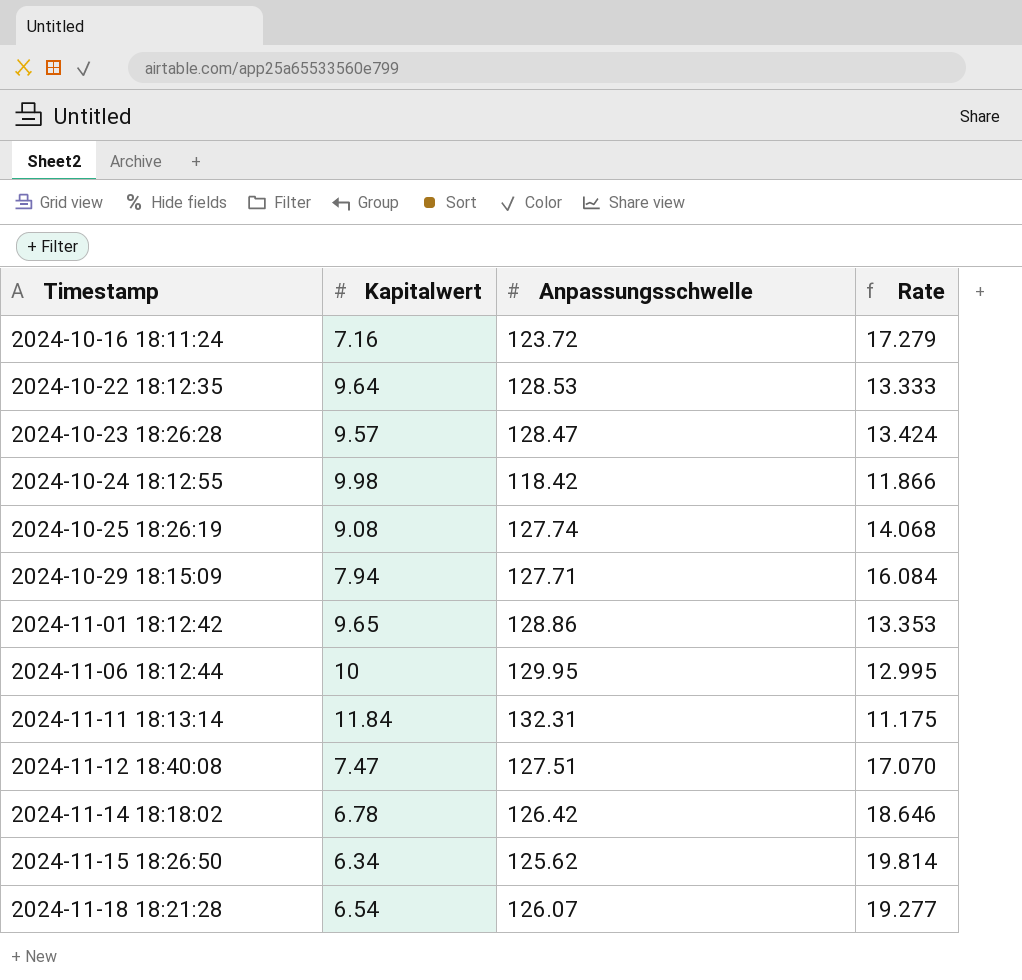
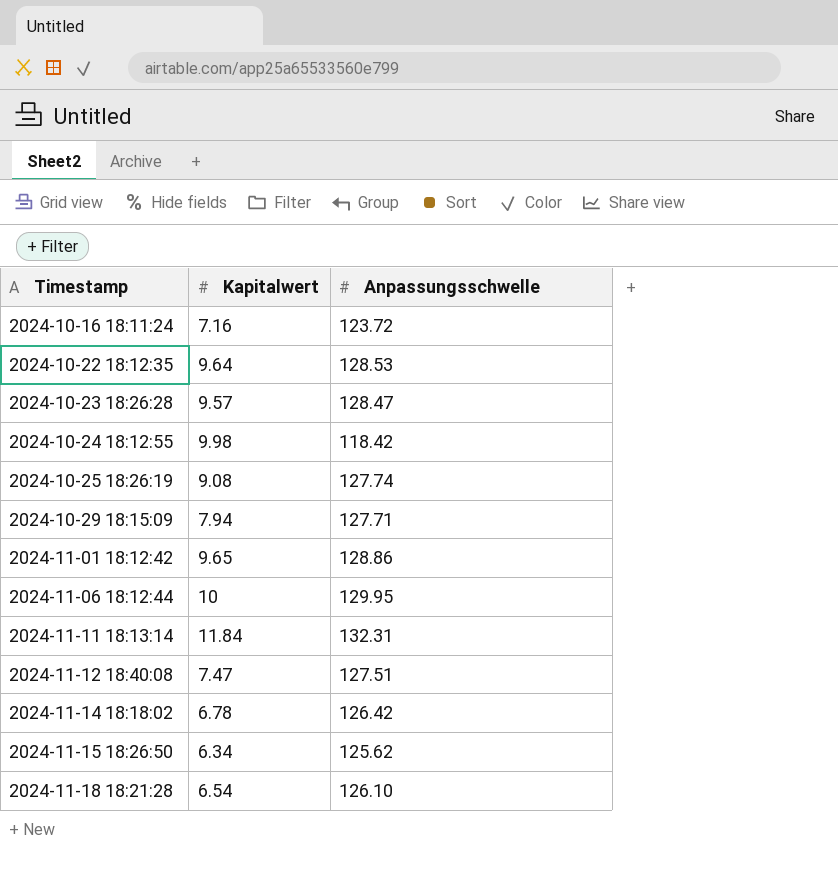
column Rate | formula: [Anpassungsschwelle] / [Kapitalwert] -> none
2024-11-18 18:21:28 | Anpassungsschwelle: 126.07 -> 126.10

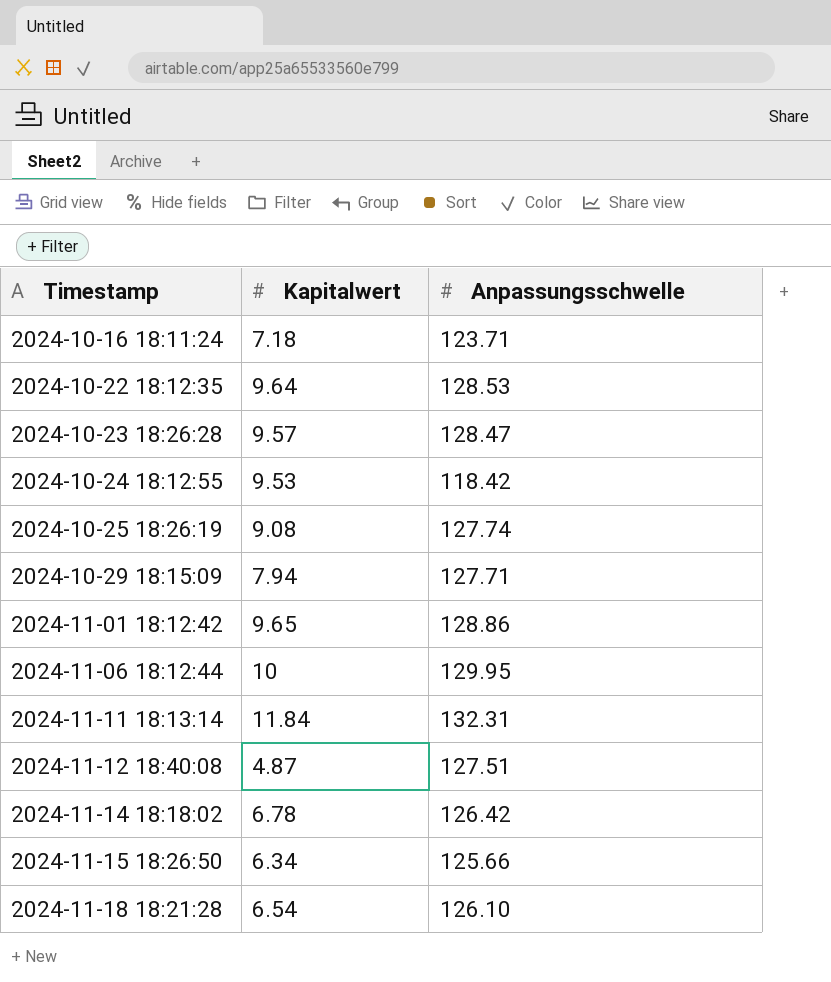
2024-10-16 18:11:24 | Kapitalwert: 7.16 -> 7.18
2024-10-16 18:11:24 | Anpassungsschwelle: 123.72 -> 123.71
2024-10-24 18:12:55 | Kapitalwert: 9.98 -> 9.53
2024-11-12 18:40:08 | Kapitalwert: 7.47 -> 4.87
2024-11-15 18:26:50 | Anpassungsschwelle: 125.62 -> 125.66

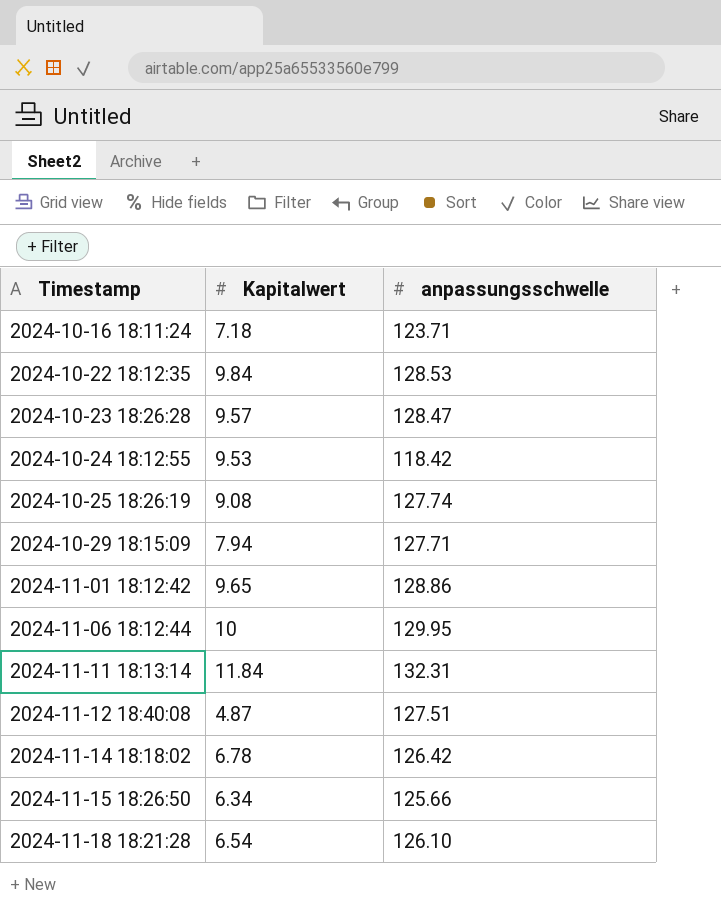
column name: Anpassungsschwelle -> anpassungsschwelle
2024-10-22 18:12:35 | Kapitalwert: 9.64 -> 9.84

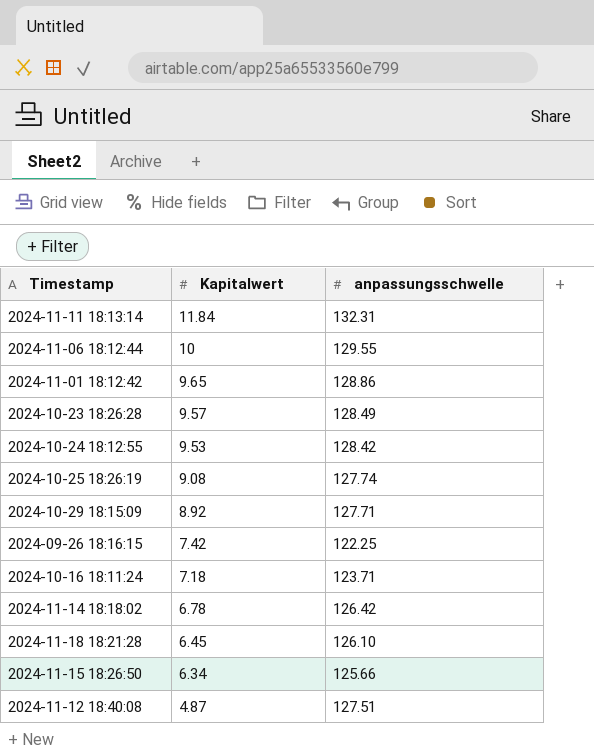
row order: Timestamp ascending -> Kapitalwert descending
row 2024-10-22 18:12:35: 9.84 | 128.53 -> none
2024-11-06 18:12:44 | anpassungsschwelle: 129.95 -> 129.55
2024-10-23 18:26:28 | anpassungsschwelle: 128.47 -> 128.49
2024-10-24 18:12:55 | anpassungsschwelle: 118.42 -> 128.42
2024-10-29 18:15:09 | Kapitalwert: 7.94 -> 8.92
row 2024-09-26 18:16:15: none -> 7.42 | 122.25
2024-11-18 18:21:28 | Kapitalwert: 6.54 -> 6.45

